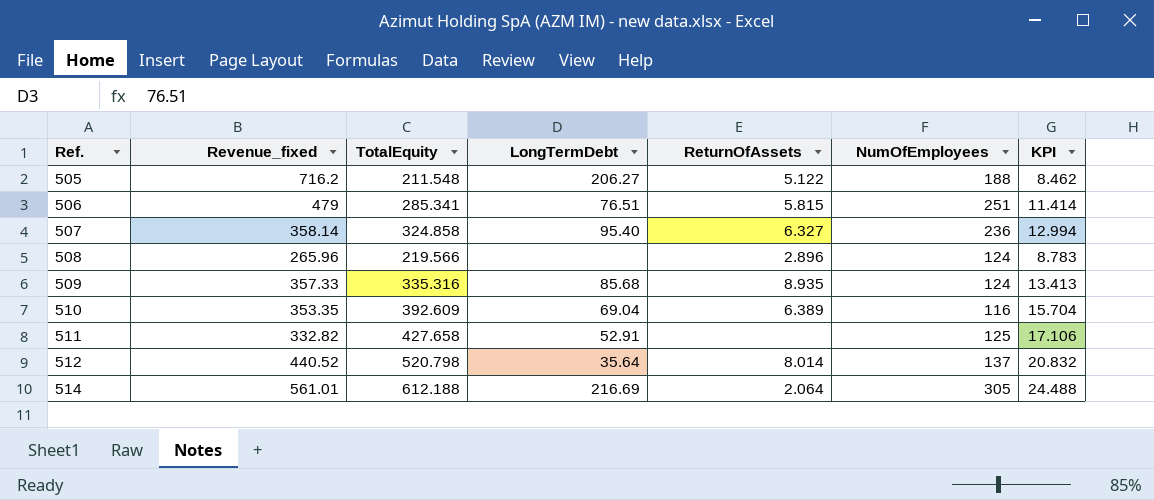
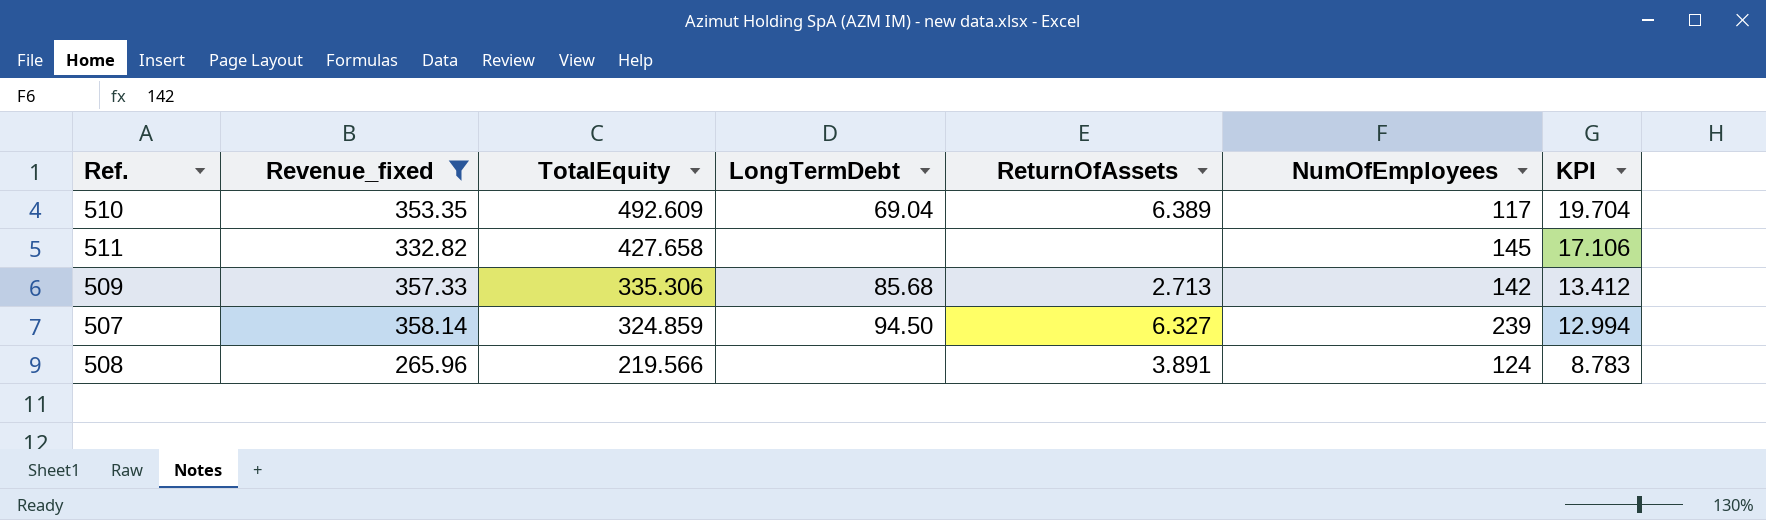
filter: none -> Revenue_fixed <= 358.14
row order: Ref. ascending -> TotalEquity descending
510 | TotalEquity: 392.609 -> 492.609
510 | NumOfEmployees: 116 -> 117
510 | KPI: 15.704 -> 19.704
511 | LongTermDebt: 52.91 -> none
511 | NumOfEmployees: 125 -> 145
509 | TotalEquity: 335.316 -> 335.306
509 | ReturnOfAssets: 8.935 -> 2.713
509 | NumOfEmployees: 124 -> 142
509 | KPI: 13.413 -> 13.412
507 | TotalEquity: 324.858 -> 324.859
507 | LongTermDebt: 95.40 -> 94.50
507 | NumOfEmployees: 236 -> 239
508 | ReturnOfAssets: 2.896 -> 3.891

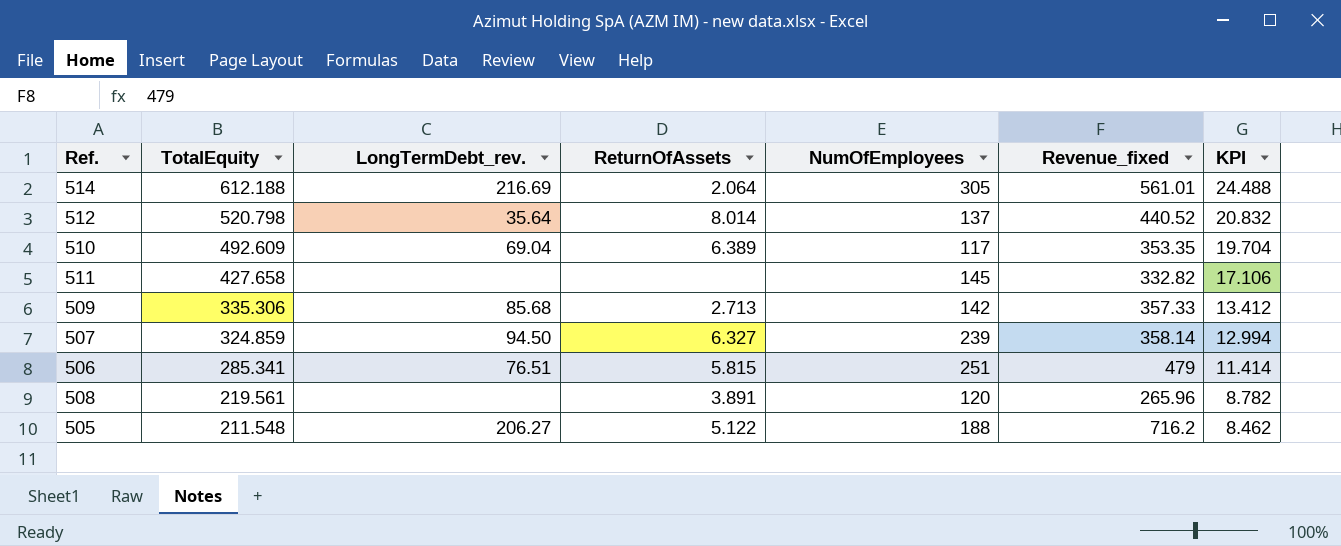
filter: Revenue_fixed <= 358.14 -> none
column name: LongTermDebt -> LongTermDebt_rev.
column Revenue_fixed | position: 2 -> 6
508 | TotalEquity: 219.566 -> 219.561
508 | NumOfEmployees: 124 -> 120
508 | KPI: 8.783 -> 8.782

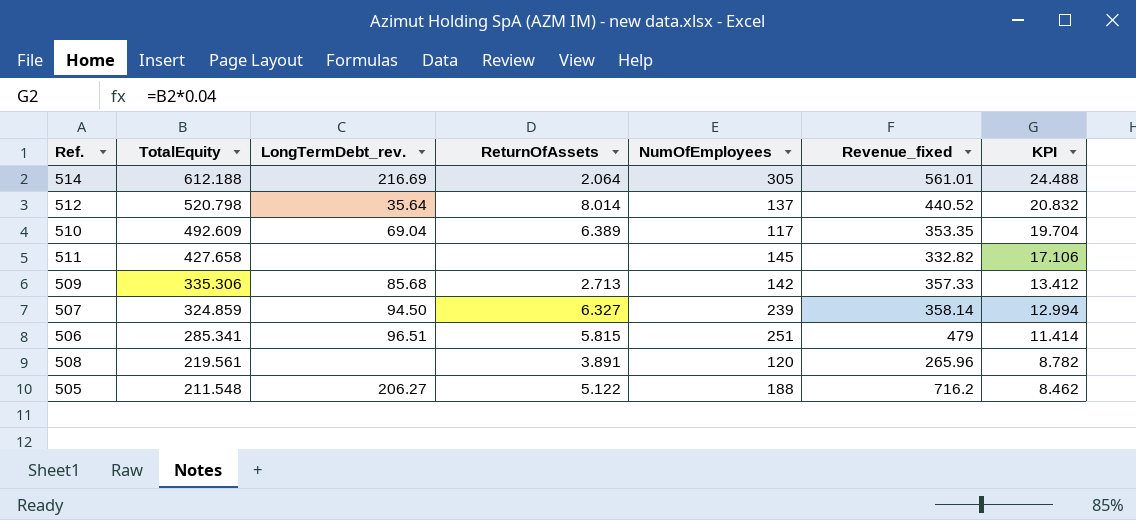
506 | LongTermDebt_rev.: 76.51 -> 96.51

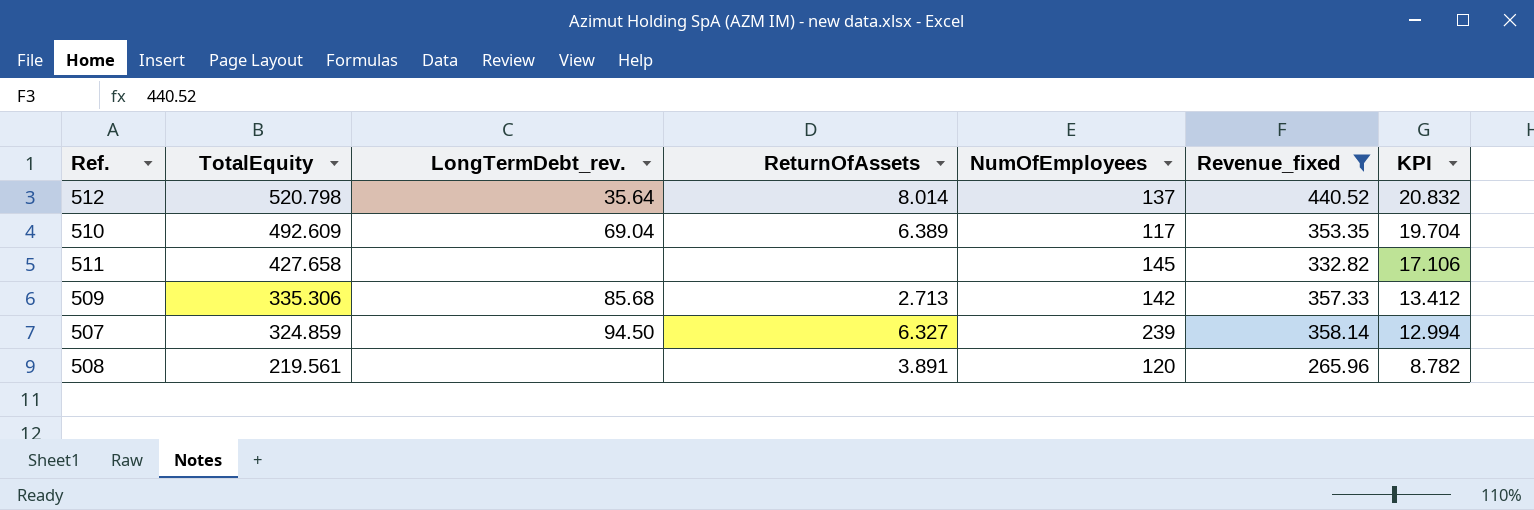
filter: none -> Revenue_fixed <= 440.52

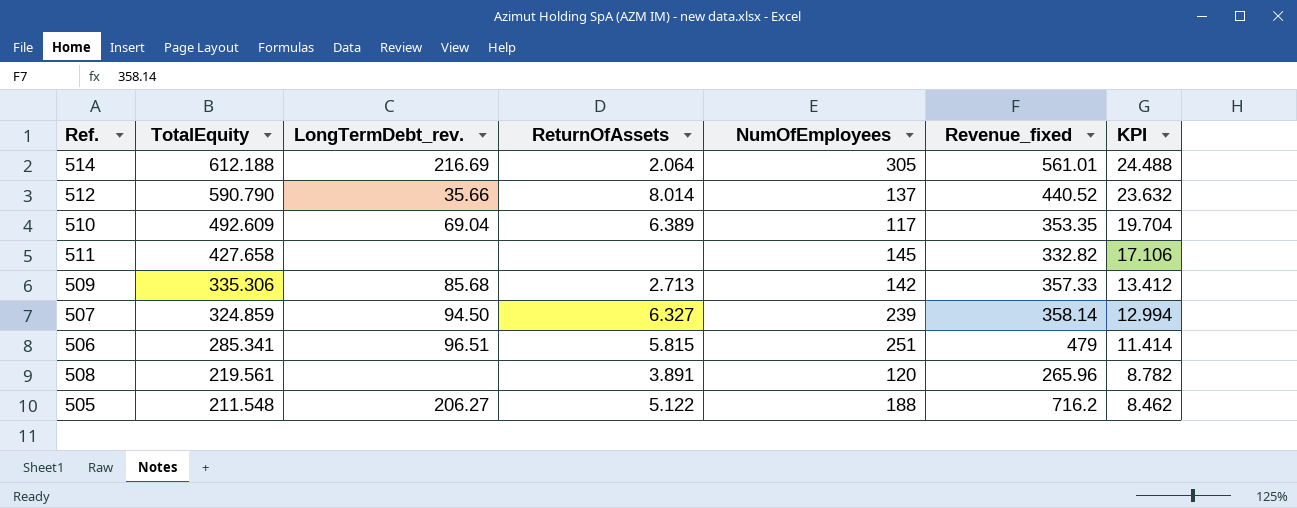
filter: Revenue_fixed <= 440.52 -> none
512 | TotalEquity: 520.798 -> 590.790
512 | LongTermDebt_rev.: 35.64 -> 35.66
512 | KPI: 20.832 -> 23.632

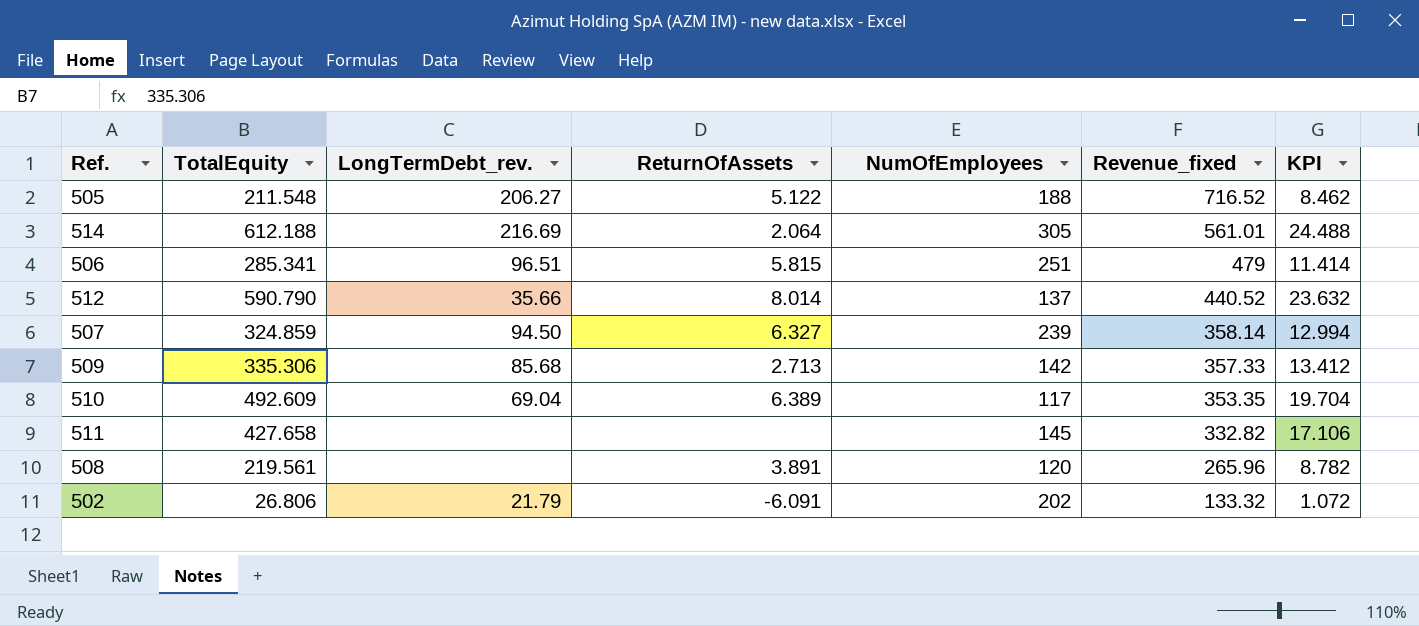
row order: TotalEquity descending -> Revenue_fixed descending
505 | Revenue_fixed: 716.2 -> 716.52
row 502: none -> 26.806 | 21.79 | -6.091 | 202 | 133.32 | 1.072

